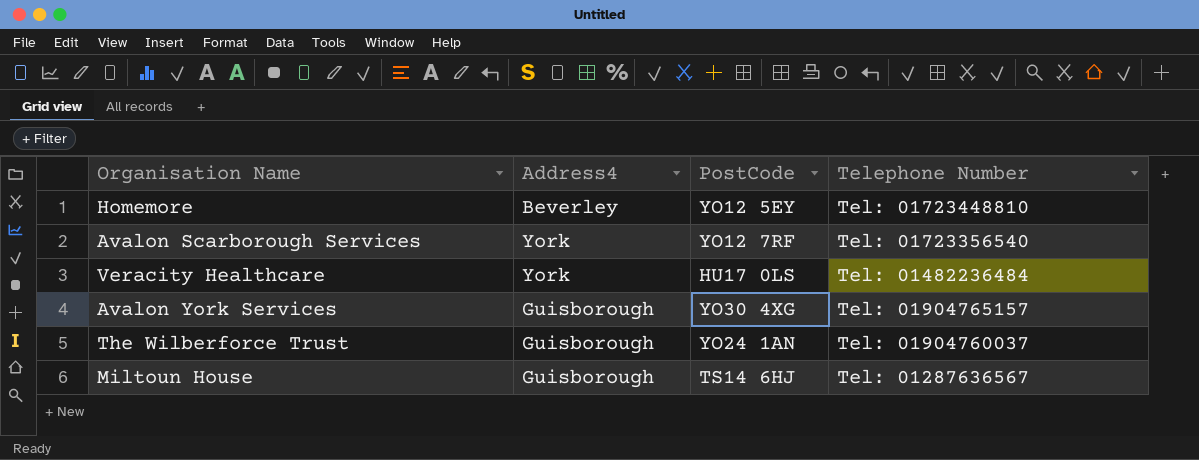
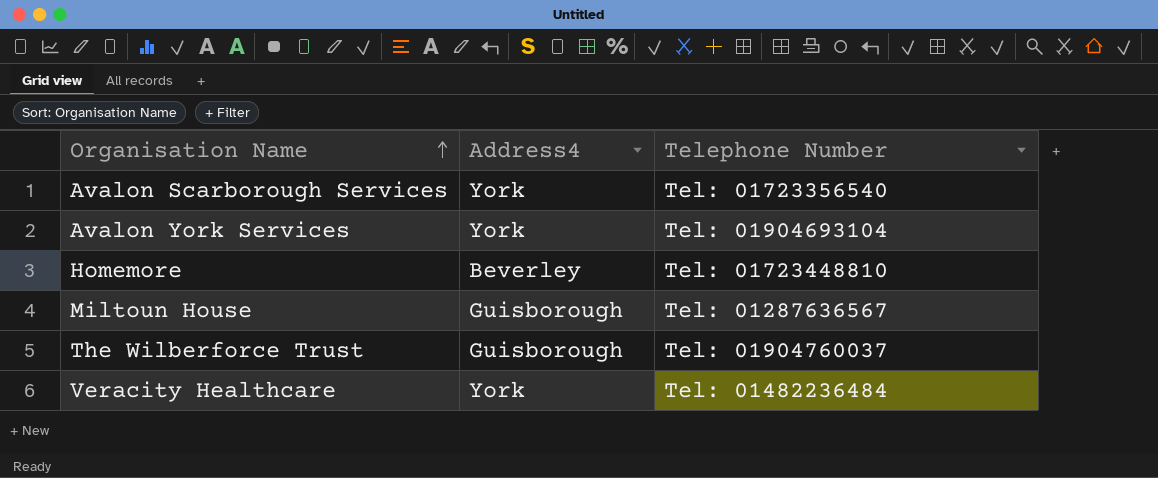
row order: none -> Organisation Name ascending
column PostCode | position: 3 -> none
Avalon York Services | Address4: Guisborough -> York
Avalon York Services | Telephone Number: Tel: 01904765157 -> Tel: 01904693104

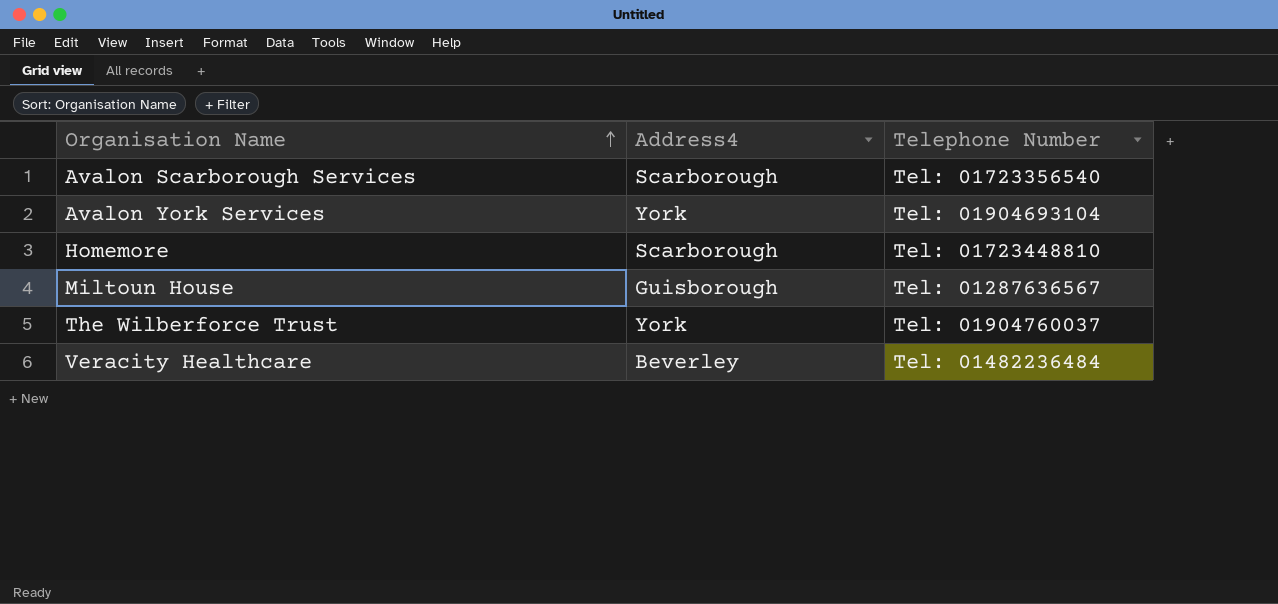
Avalon Scarborough Services | Address4: York -> Scarborough
Homemore | Address4: Beverley -> Scarborough
The Wilberforce Trust | Address4: Guisborough -> York
Veracity Healthcare | Address4: York -> Beverley

